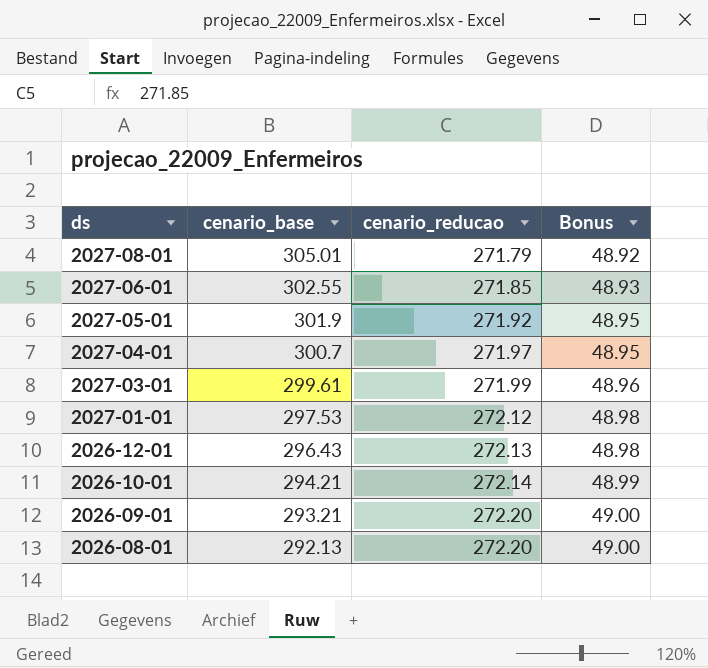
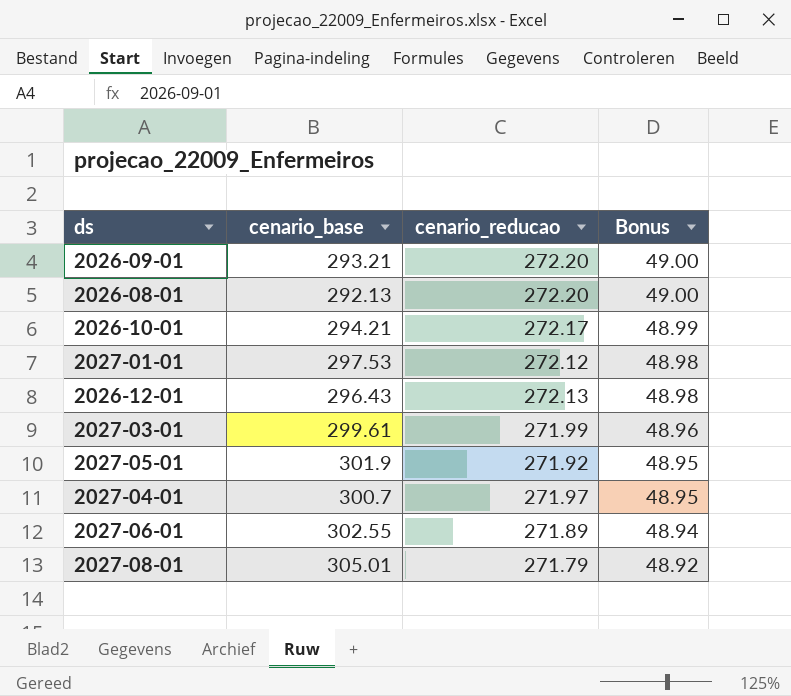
row order: ds descending -> Bonus descending
2026-10-01 | cenario_reducao: 272.14 -> 272.17
2027-06-01 | cenario_reducao: 271.85 -> 271.89
2027-06-01 | Bonus: 48.93 -> 48.94

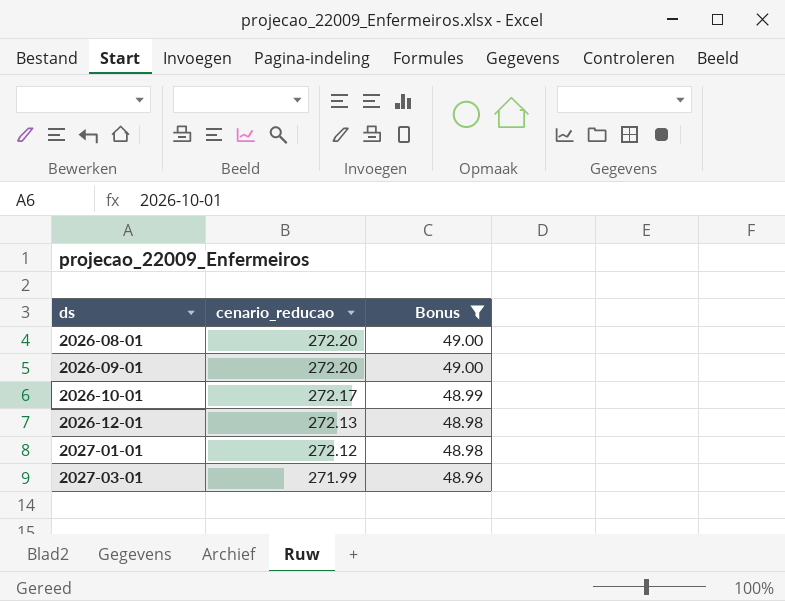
filter: none -> Bonus >= 48.96
row order: Bonus descending -> ds ascending
column cenario_base | position: 2 -> none

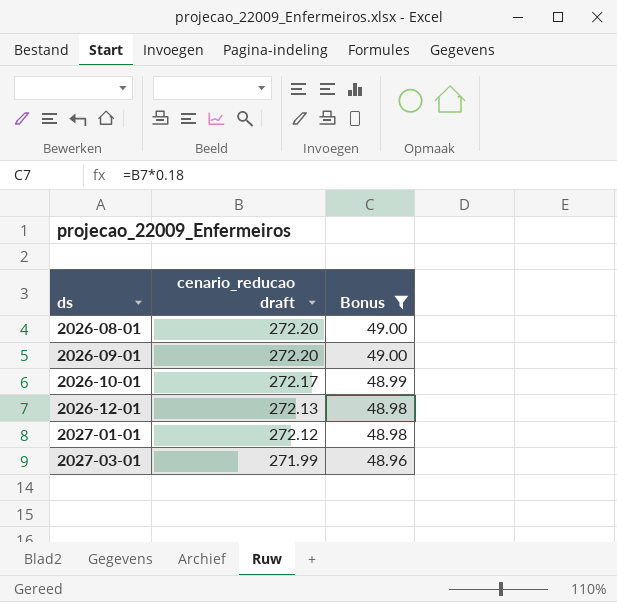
column name: cenario_reducao -> cenario_reducao draft

